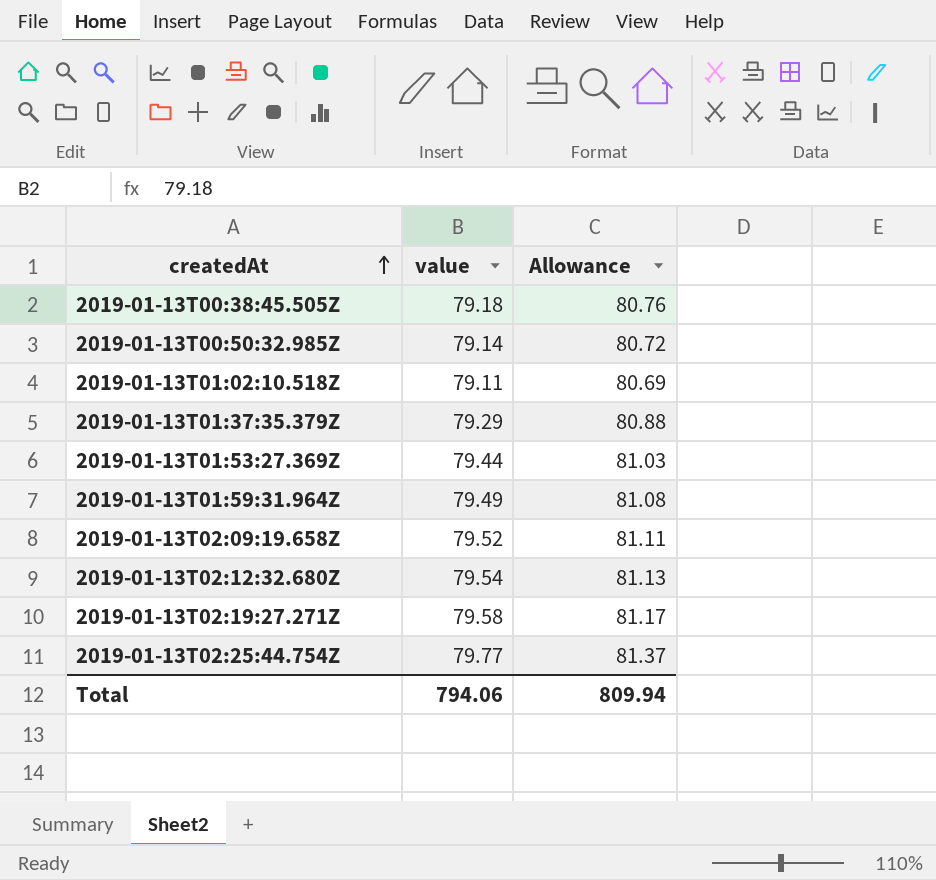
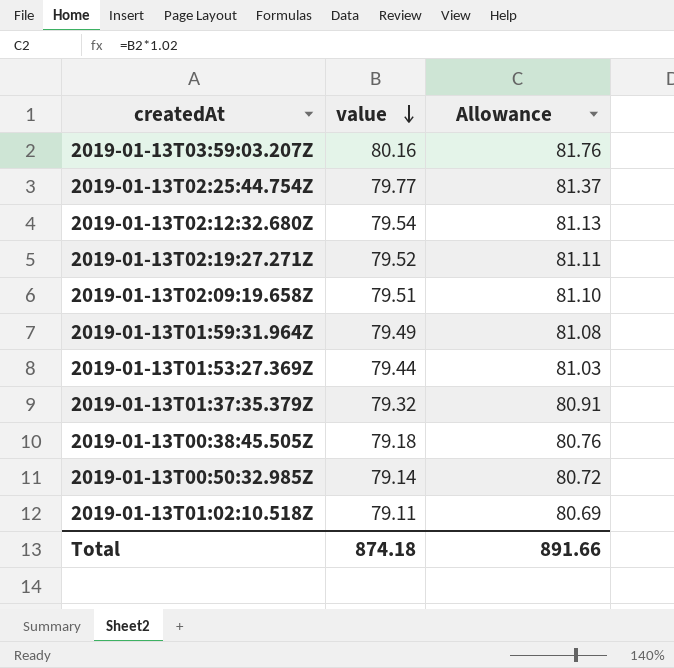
row order: createdAt ascending -> value descending
row 2019-01-13T03:59:03.207Z: none -> 80.16 | 81.76
2019-01-13T02:19:27.271Z | value: 79.58 -> 79.52
2019-01-13T02:19:27.271Z | Allowance: 81.17 -> 81.11
2019-01-13T02:09:19.658Z | value: 79.52 -> 79.51
2019-01-13T02:09:19.658Z | Allowance: 81.11 -> 81.10
2019-01-13T01:37:35.379Z | value: 79.29 -> 79.32
2019-01-13T01:37:35.379Z | Allowance: 80.88 -> 80.91
Total | value: 794.06 -> 874.18
Total | Allowance: 809.94 -> 891.66

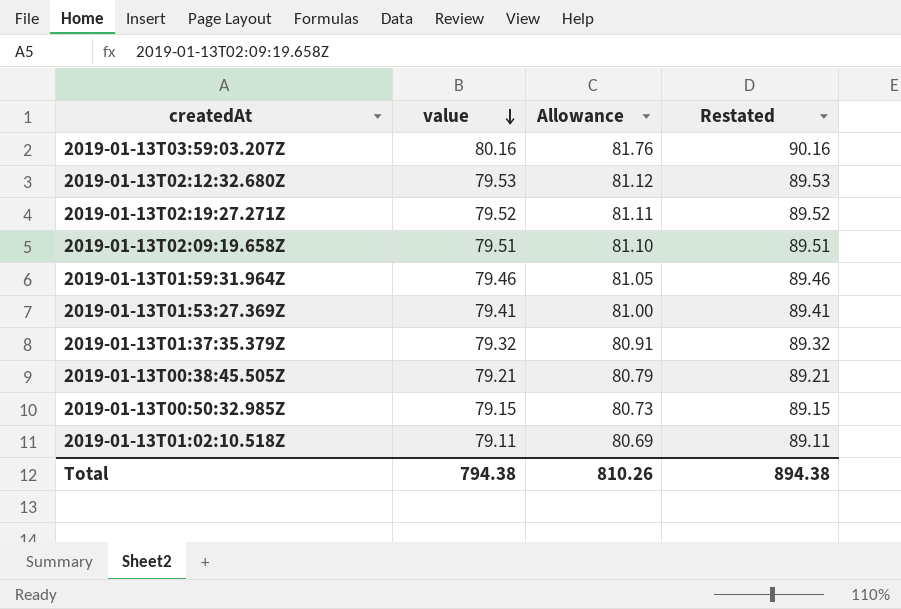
column Restated | formula: none -> [value] + 10
row 2019-01-13T02:25:44.754Z: 79.77 | 81.37 -> none
2019-01-13T02:12:32.680Z | value: 79.54 -> 79.53
2019-01-13T02:12:32.680Z | Allowance: 81.13 -> 81.12
2019-01-13T01:59:31.964Z | value: 79.49 -> 79.46
2019-01-13T01:59:31.964Z | Allowance: 81.08 -> 81.05
2019-01-13T01:53:27.369Z | value: 79.44 -> 79.41
2019-01-13T01:53:27.369Z | Allowance: 81.03 -> 81.00
2019-01-13T00:38:45.505Z | value: 79.18 -> 79.21
2019-01-13T00:38:45.505Z | Allowance: 80.76 -> 80.79
2019-01-13T00:50:32.985Z | value: 79.14 -> 79.15
2019-01-13T00:50:32.985Z | Allowance: 80.72 -> 80.73
Total | value: 874.18 -> 794.38
Total | Allowance: 891.66 -> 810.26

